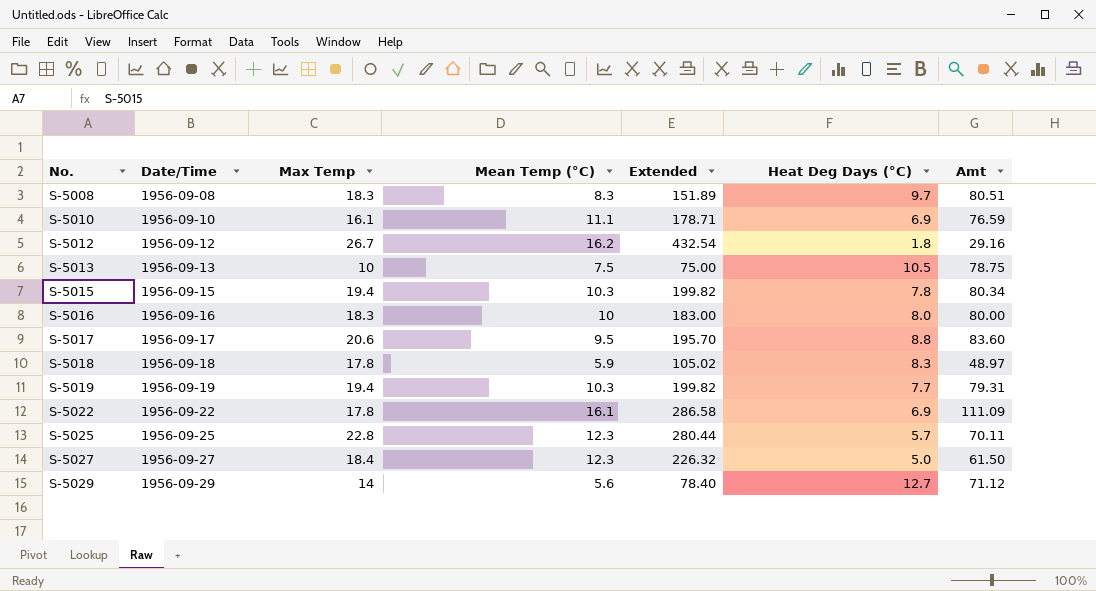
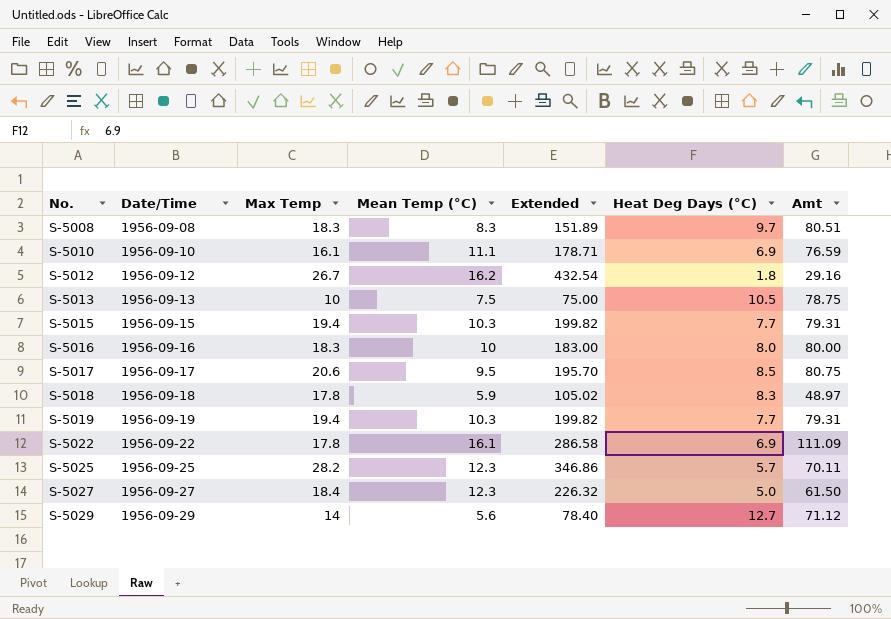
S-5015 | Heat Deg Days (°C): 7.8 -> 7.7
S-5015 | Amt: 80.34 -> 79.31
S-5017 | Heat Deg Days (°C): 8.8 -> 8.5
S-5017 | Amt: 83.60 -> 80.75
S-5025 | Max Temp: 22.8 -> 28.2
S-5025 | Extended: 280.44 -> 346.86

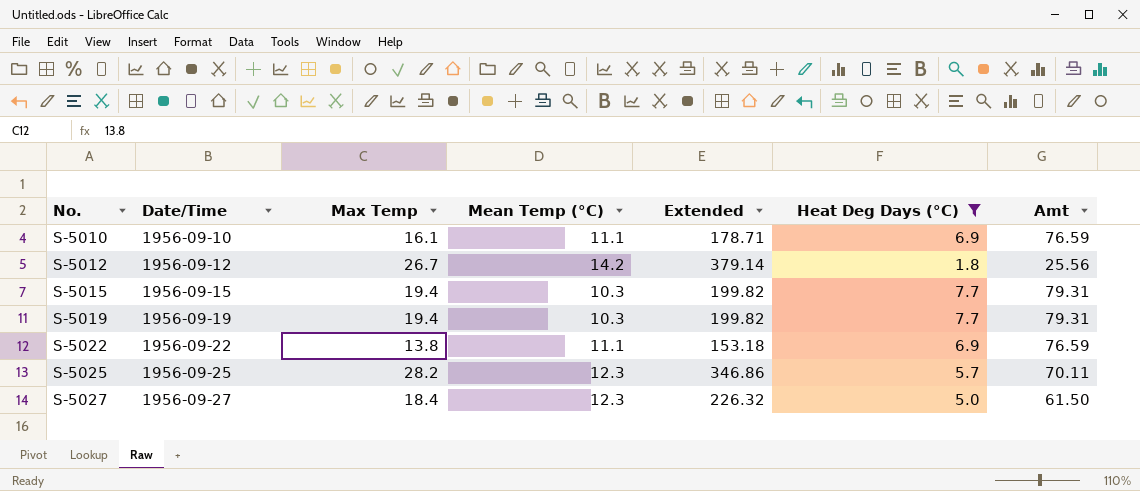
filter: none -> Heat Deg Days (°C) <= 7.7
S-5012 | Mean Temp (°C): 16.2 -> 14.2
S-5012 | Extended: 432.54 -> 379.14
S-5012 | Amt: 29.16 -> 25.56
S-5022 | Max Temp: 17.8 -> 13.8
S-5022 | Mean Temp (°C): 16.1 -> 11.1
S-5022 | Extended: 286.58 -> 153.18
S-5022 | Amt: 111.09 -> 76.59

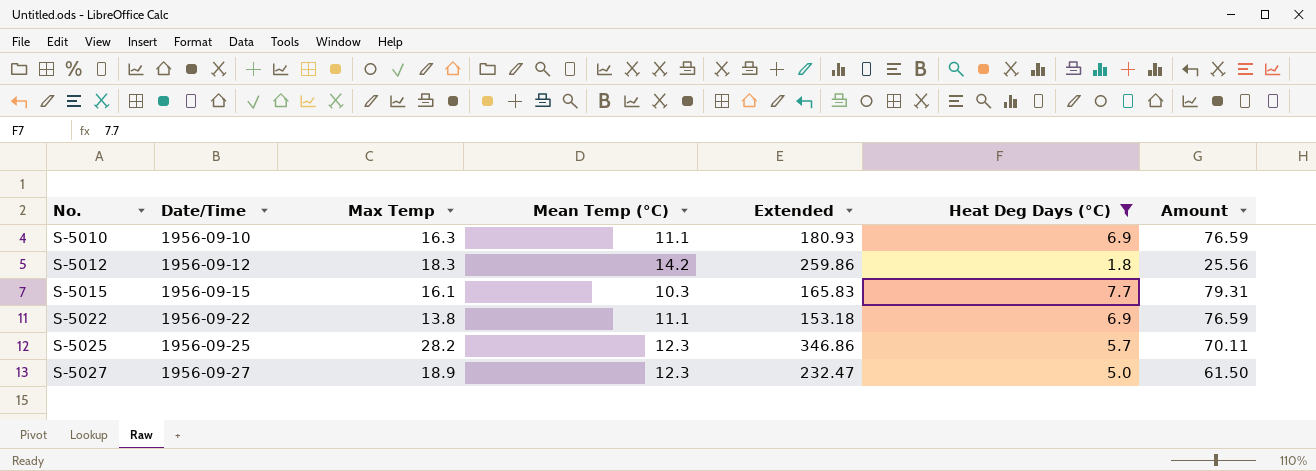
column name: Amt -> Amount
row S-5019: 1956-09-19 | 19.4 | 10.3 | 199.82 | 7.7 | 79.31 -> none
S-5010 | Max Temp: 16.1 -> 16.3
S-5010 | Extended: 178.71 -> 180.93
S-5012 | Max Temp: 26.7 -> 18.3
S-5012 | Extended: 379.14 -> 259.86
S-5015 | Max Temp: 19.4 -> 16.1
S-5015 | Extended: 199.82 -> 165.83
S-5027 | Max Temp: 18.4 -> 18.9
S-5027 | Extended: 226.32 -> 232.47

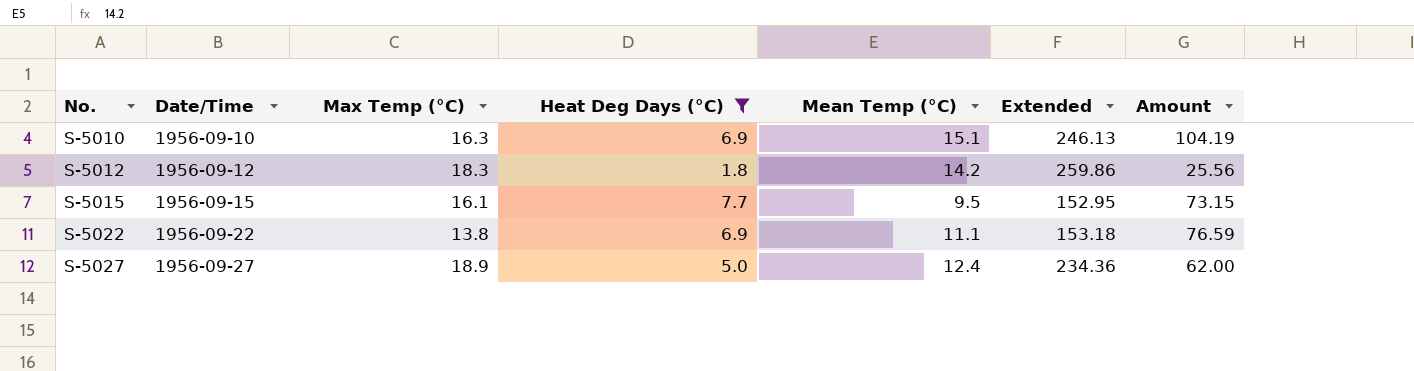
column name: Max Temp -> Max Temp (°C)
column Heat Deg Days (°C) | position: 6 -> 4
row S-5025: 1956-09-25 | 28.2 | 12.3 | 346.86 | 5.7 | 70.11 -> none
S-5010 | Mean Temp (°C): 11.1 -> 15.1
S-5010 | Extended: 180.93 -> 246.13
S-5010 | Amount: 76.59 -> 104.19
S-5015 | Mean Temp (°C): 10.3 -> 9.5
S-5015 | Extended: 165.83 -> 152.95
S-5015 | Amount: 79.31 -> 73.15
S-5027 | Mean Temp (°C): 12.3 -> 12.4
S-5027 | Extended: 232.47 -> 234.36
S-5027 | Amount: 61.50 -> 62.00

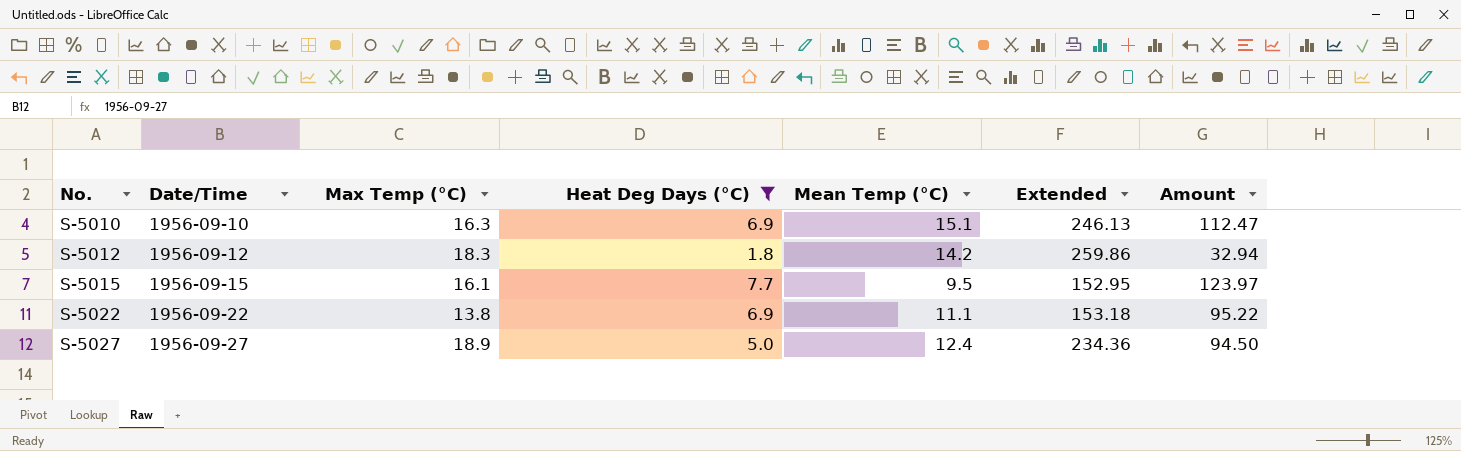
column Amount | formula: [Heat Deg Days (°C)] * [Mean Temp (°C)] -> [Max Temp (°C)] * [Heat Deg Days (°C)]

